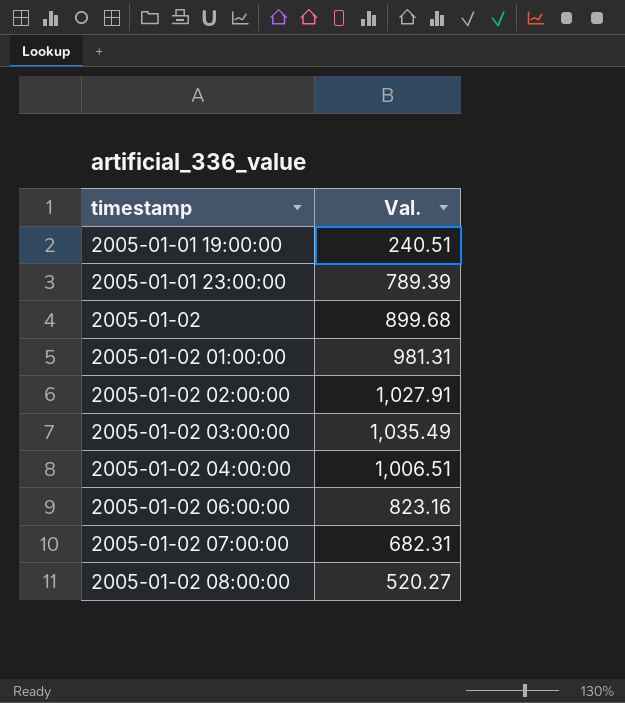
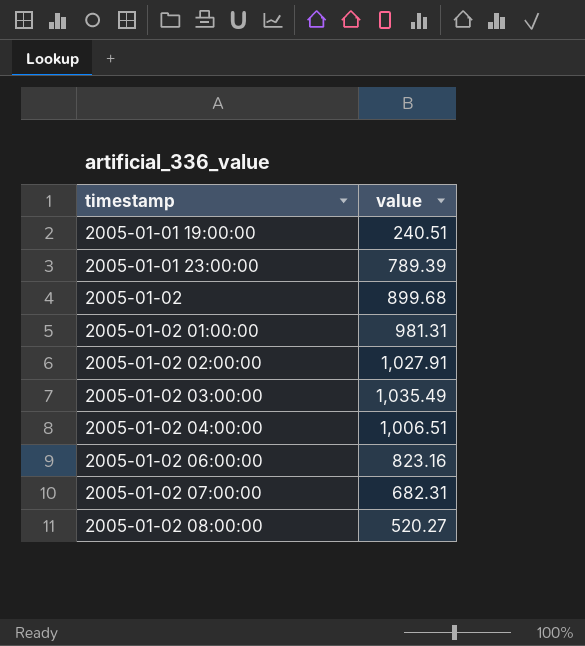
column name: Val. -> value

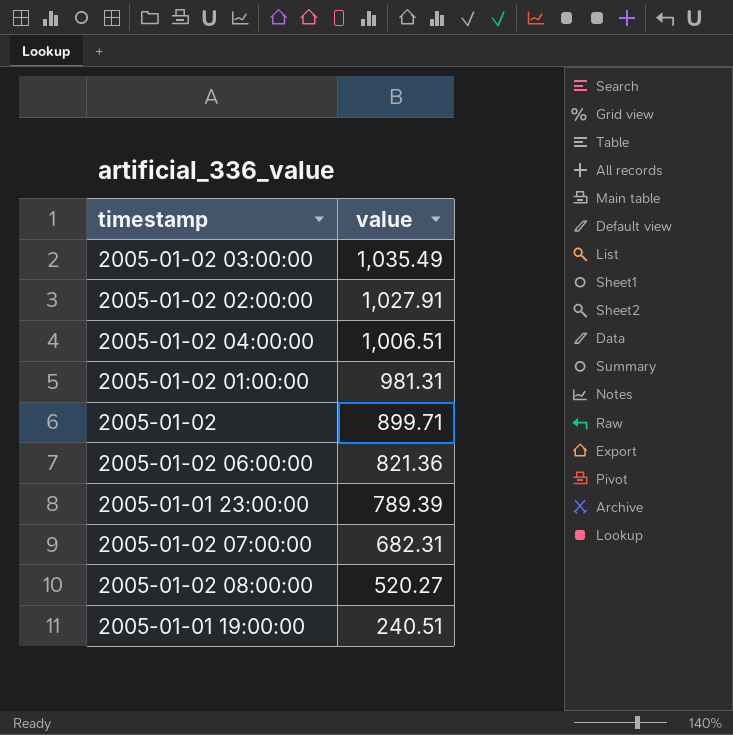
row order: timestamp ascending -> value descending
2005-01-02 | value: 899.68 -> 899.71
2005-01-02 06:00:00 | value: 823.16 -> 821.36

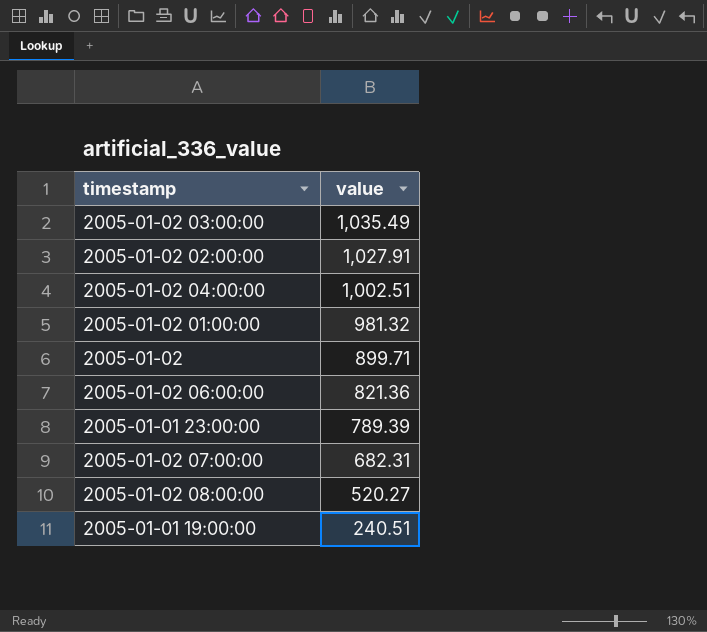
2005-01-02 04:00:00 | value: 1,006.51 -> 1,002.51
2005-01-02 01:00:00 | value: 981.31 -> 981.32

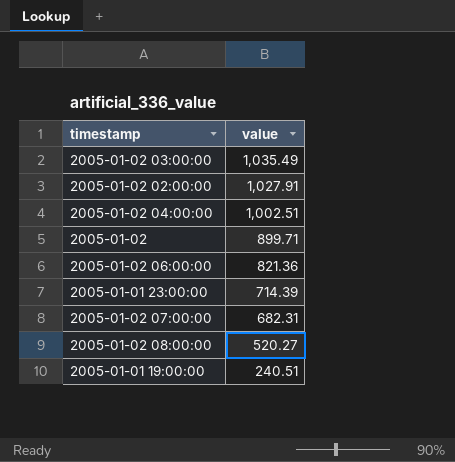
row 2005-01-02 01:00:00: 981.32 -> none
2005-01-01 23:00:00 | value: 789.39 -> 714.39

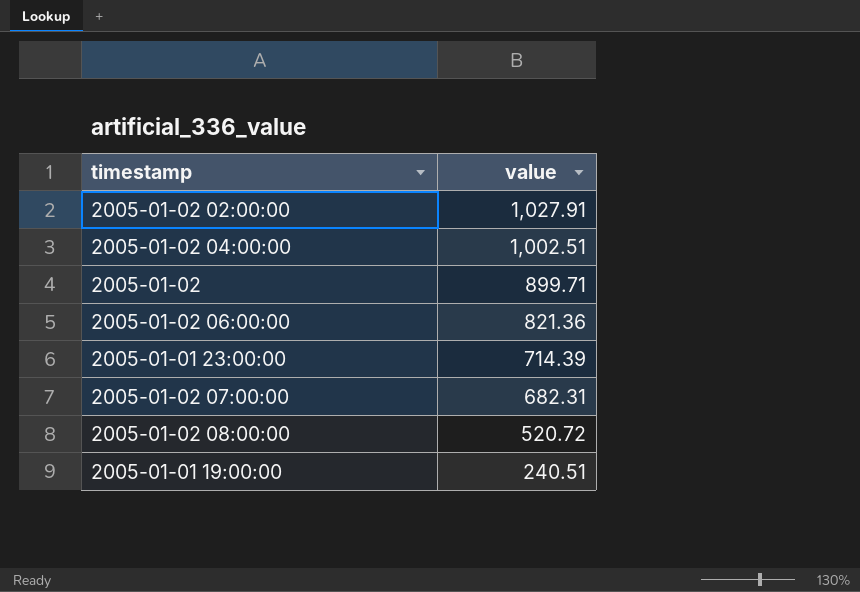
row 2005-01-02 03:00:00: 1,035.49 -> none
2005-01-02 08:00:00 | value: 520.27 -> 520.72

